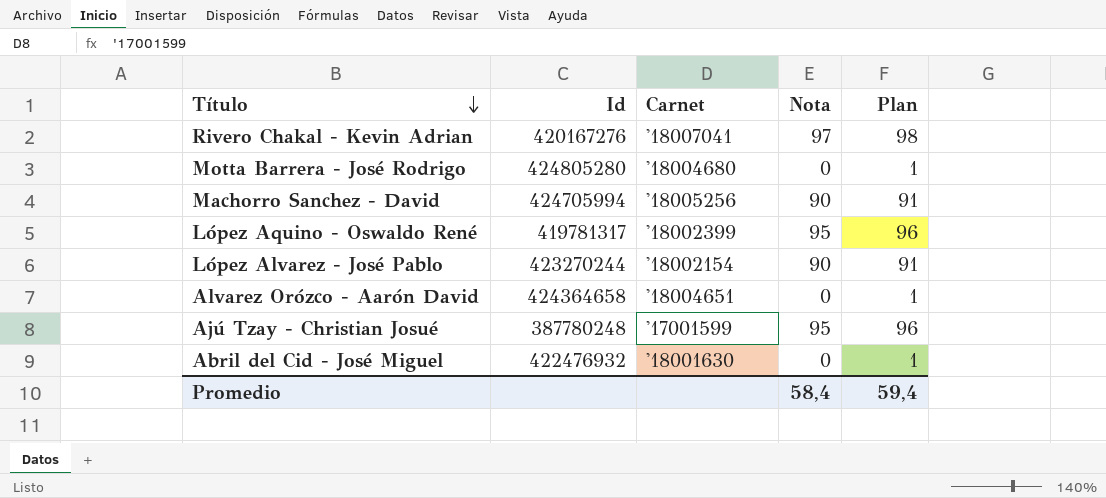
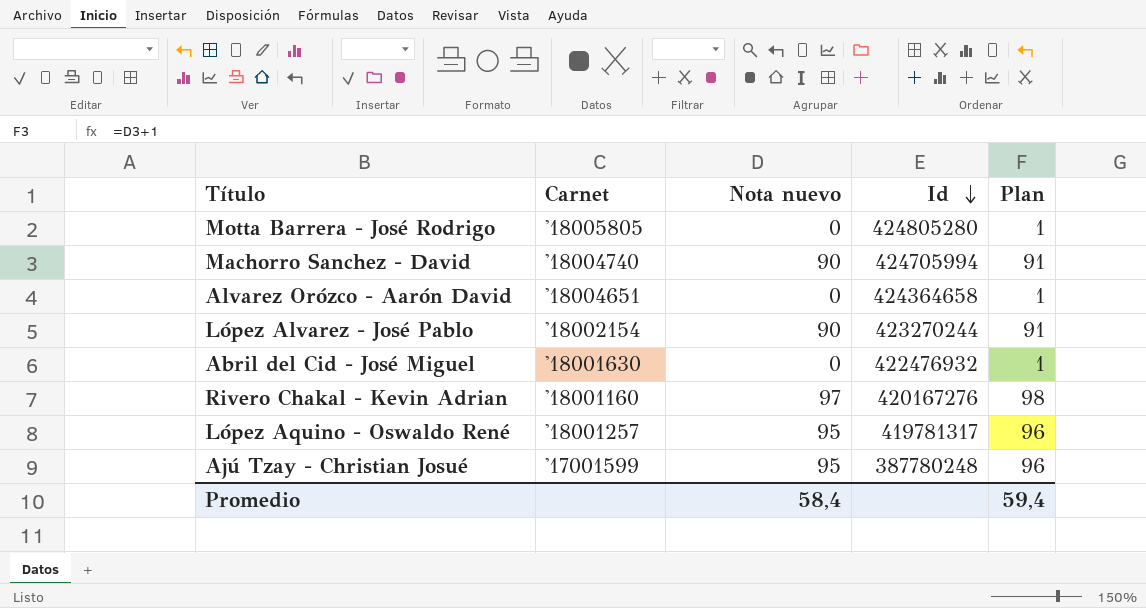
row order: Título descending -> Id descending
column name: Nota -> Nota nuevo
column Id | position: 2 -> 4
Motta Barrera - José Rodrigo | Carnet: '18004680 -> '18005805
Machorro Sanchez - David | Carnet: '18005256 -> '18004740
Rivero Chakal - Kevin Adrian | Carnet: '18007041 -> '18001160
López Aquino - Oswaldo René | Carnet: '18002399 -> '18001257

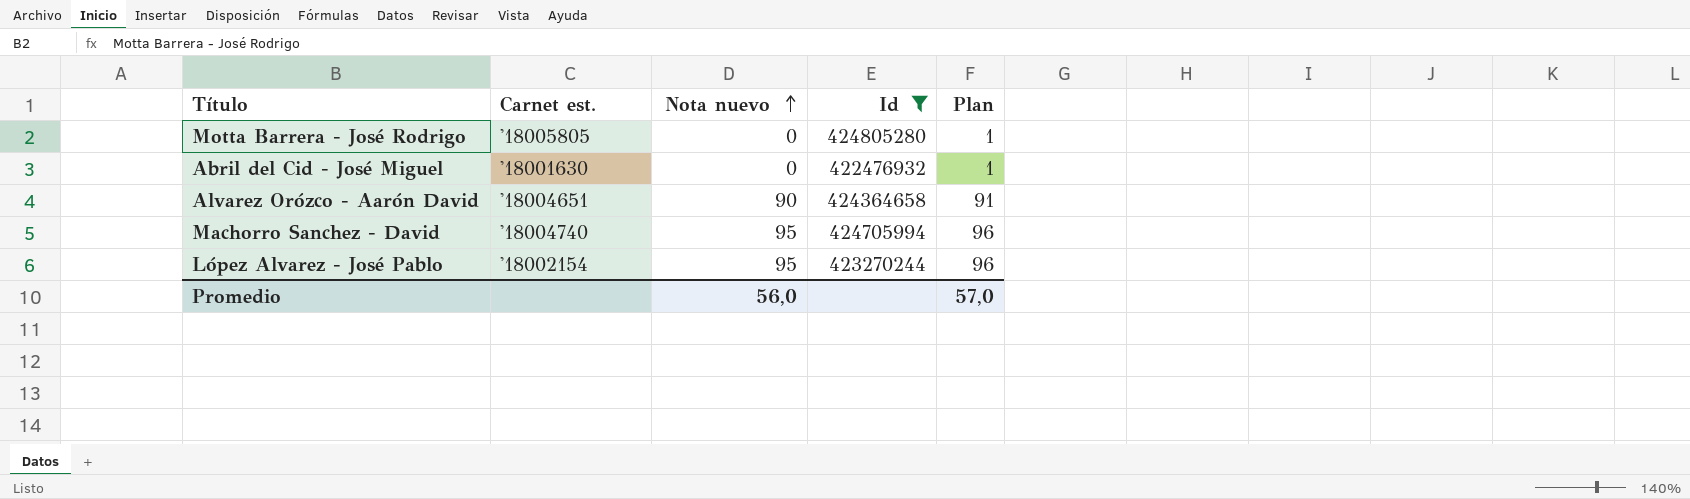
filter: none -> Id >= 422476932
row order: Id descending -> Nota nuevo ascending
column name: Carnet -> Carnet est.
Alvarez Orózco - Aarón David | Nota nuevo: 0 -> 90
Alvarez Orózco - Aarón David | Plan: 1 -> 91
Machorro Sanchez - David | Nota nuevo: 90 -> 95
Machorro Sanchez - David | Plan: 91 -> 96
López Alvarez - José Pablo | Nota nuevo: 90 -> 95
López Alvarez - José Pablo | Plan: 91 -> 96
Promedio | Nota nuevo: 58,4 -> 56,0
Promedio | Plan: 59,4 -> 57,0

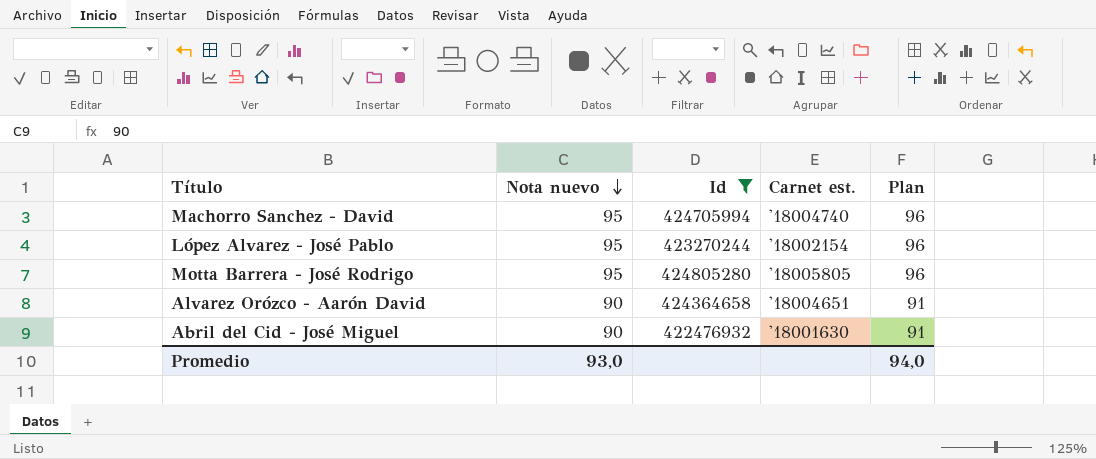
row order: Nota nuevo ascending -> Nota nuevo descending
column Carnet est. | position: 2 -> 4
Motta Barrera - José Rodrigo | Nota nuevo: 0 -> 95
Motta Barrera - José Rodrigo | Plan: 1 -> 96
Abril del Cid - José Miguel | Nota nuevo: 0 -> 90
Abril del Cid - José Miguel | Plan: 1 -> 91
Promedio | Nota nuevo: 56,0 -> 93,0
Promedio | Plan: 57,0 -> 94,0

